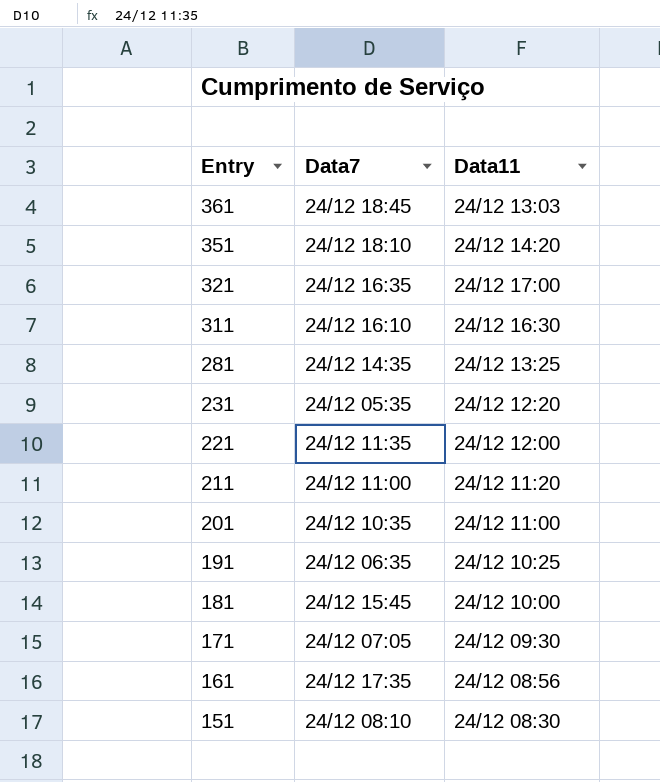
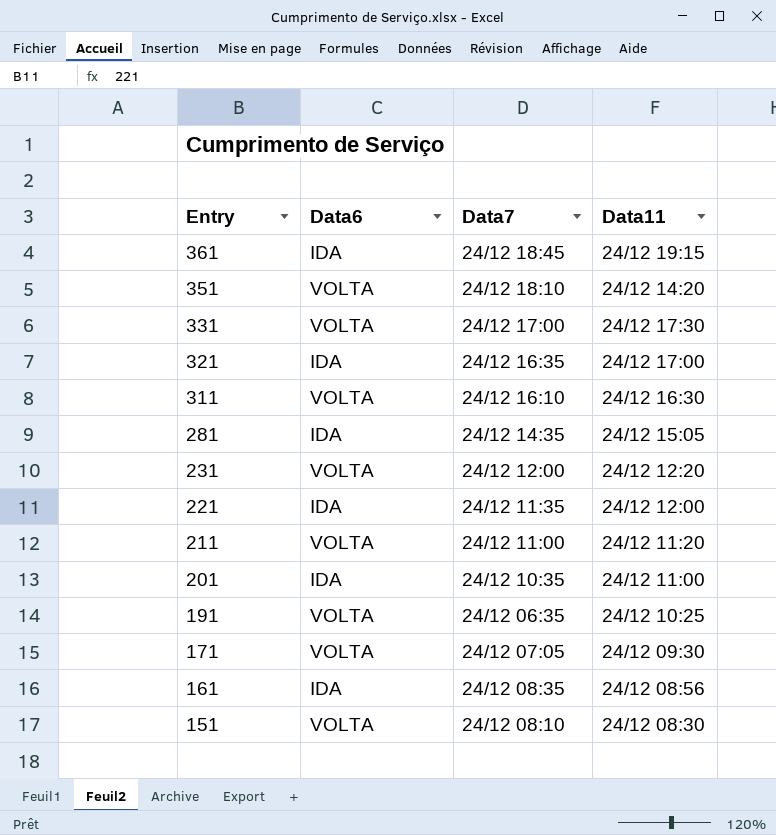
column Data6 | position: none -> 2
row 181: 24/12 15:45 | 24/12 10:00 -> none
361 | Data11: 24/12 13:03 -> 24/12 19:15
row 331: none -> VOLTA | 24/12 17:00 | 24/12 17:30
281 | Data11: 24/12 13:25 -> 24/12 15:05
231 | Data7: 24/12 05:35 -> 24/12 12:00
161 | Data7: 24/12 17:35 -> 24/12 08:35

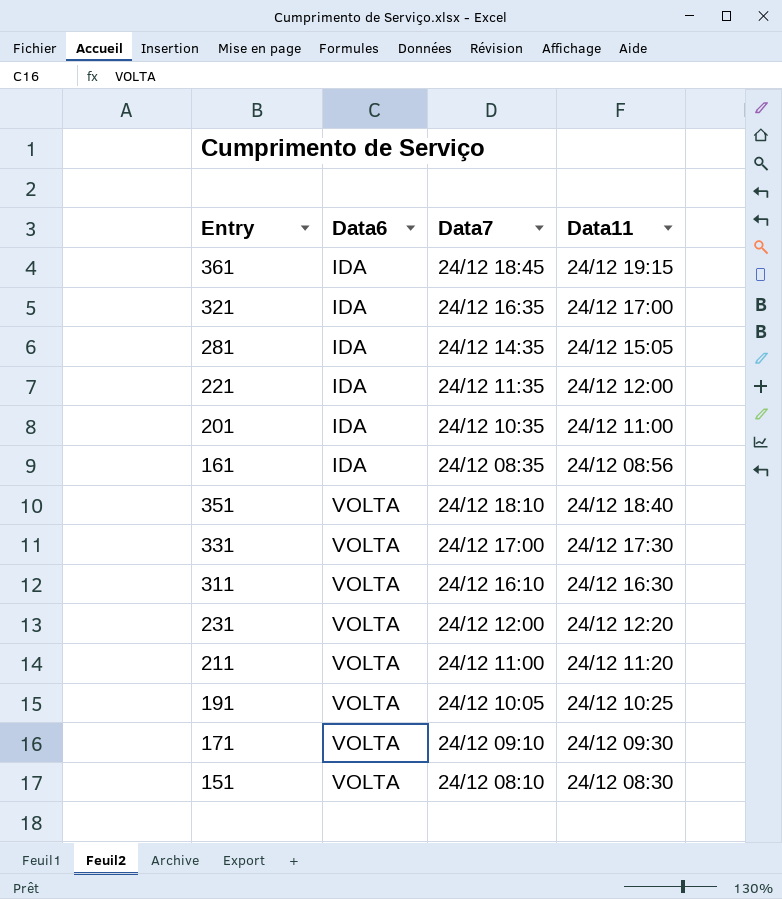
row order: Entry descending -> Data6 ascending
351 | Data11: 24/12 14:20 -> 24/12 18:40
191 | Data7: 24/12 06:35 -> 24/12 10:05
171 | Data7: 24/12 07:05 -> 24/12 09:10

